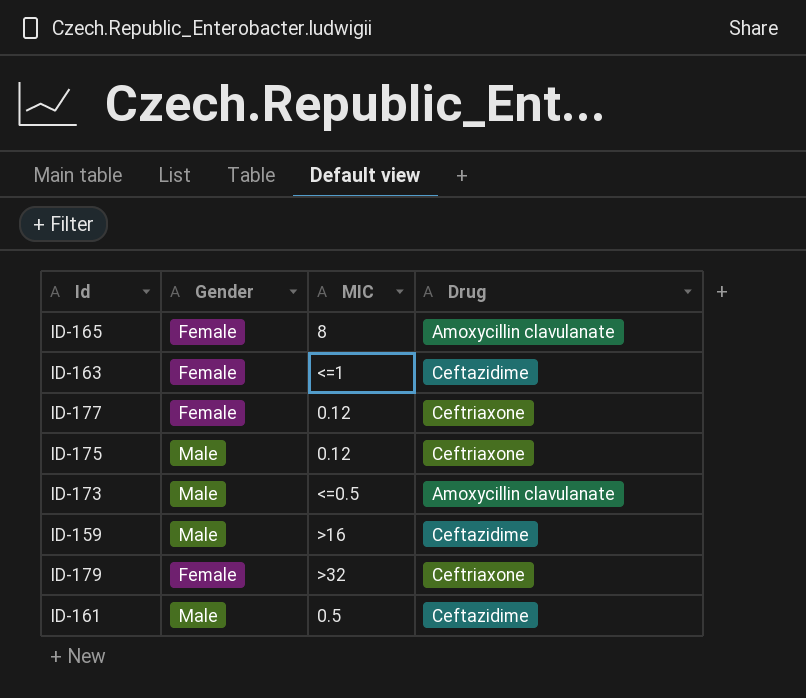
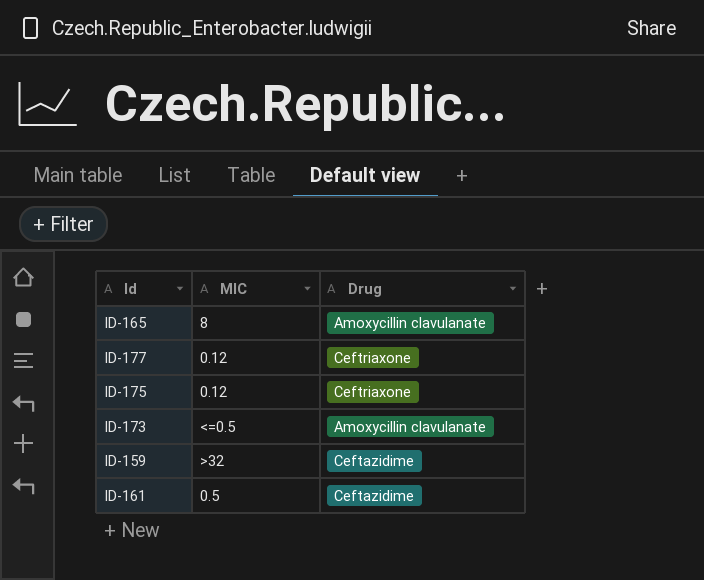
column Gender | position: 2 -> none
row ID-163: Female | <=1 | Ceftazidime -> none
row ID-179: Female | >32 | Ceftriaxone -> none
ID-159 | MIC: >16 -> >32

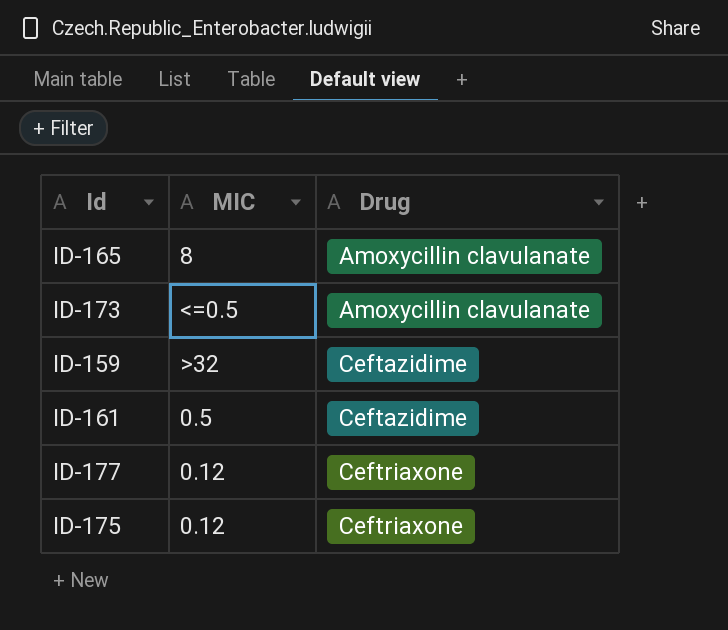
row order: none -> Drug ascending

